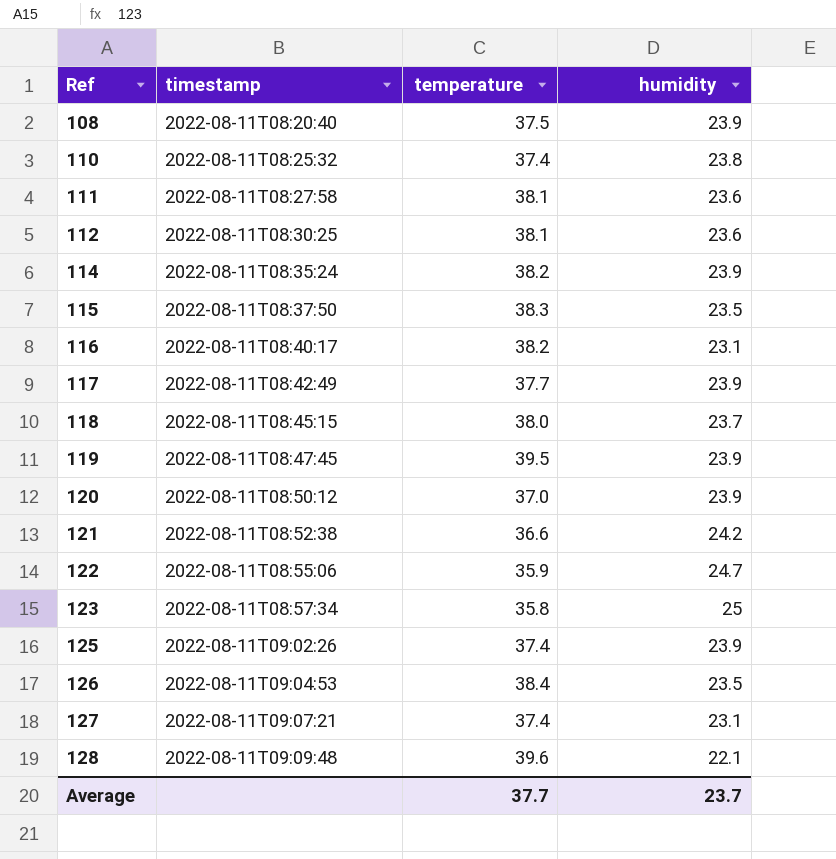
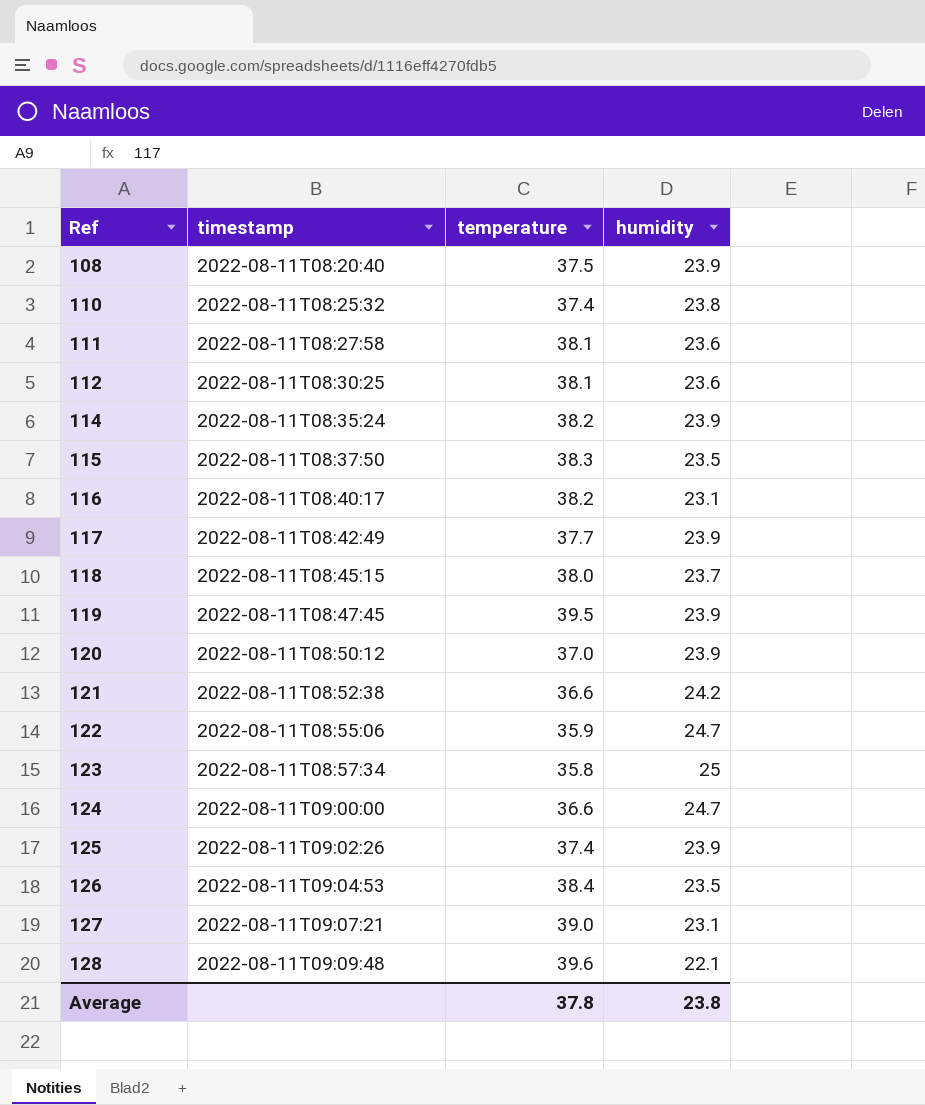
row 124: none -> 2022-08-11T09:00:00 | 36.6 | 24.7
127 | temperature: 37.4 -> 39.0
Average | temperature: 37.7 -> 37.8
Average | humidity: 23.7 -> 23.8

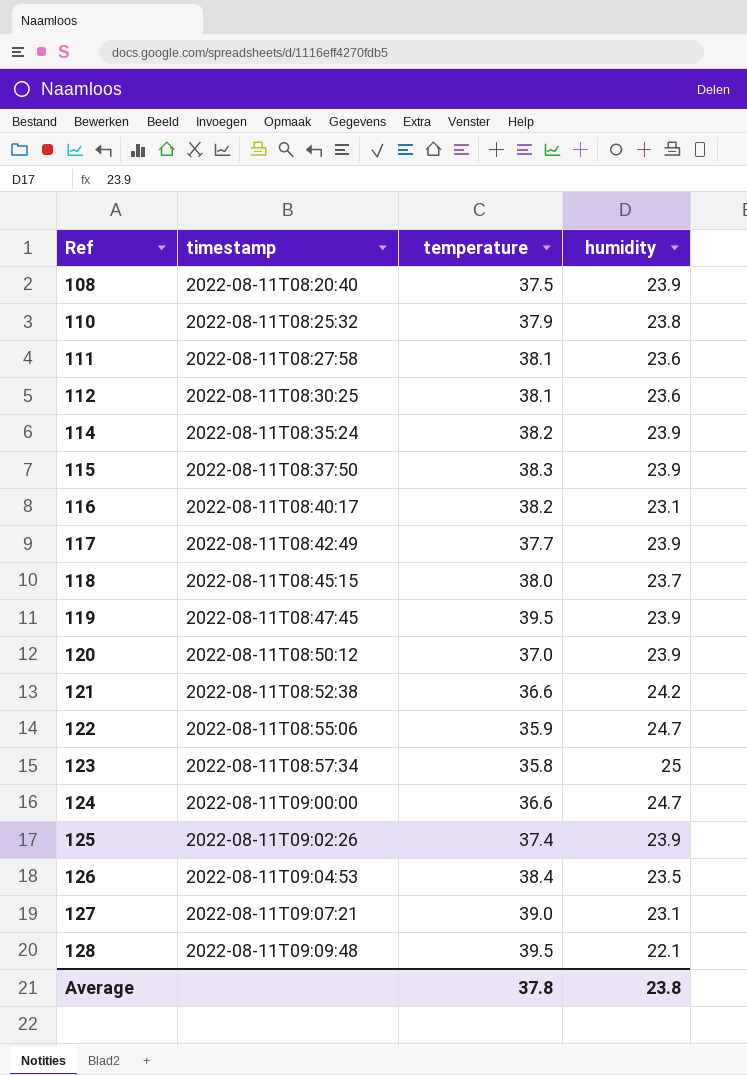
110 | temperature: 37.4 -> 37.9
115 | humidity: 23.5 -> 23.9
128 | temperature: 39.6 -> 39.5

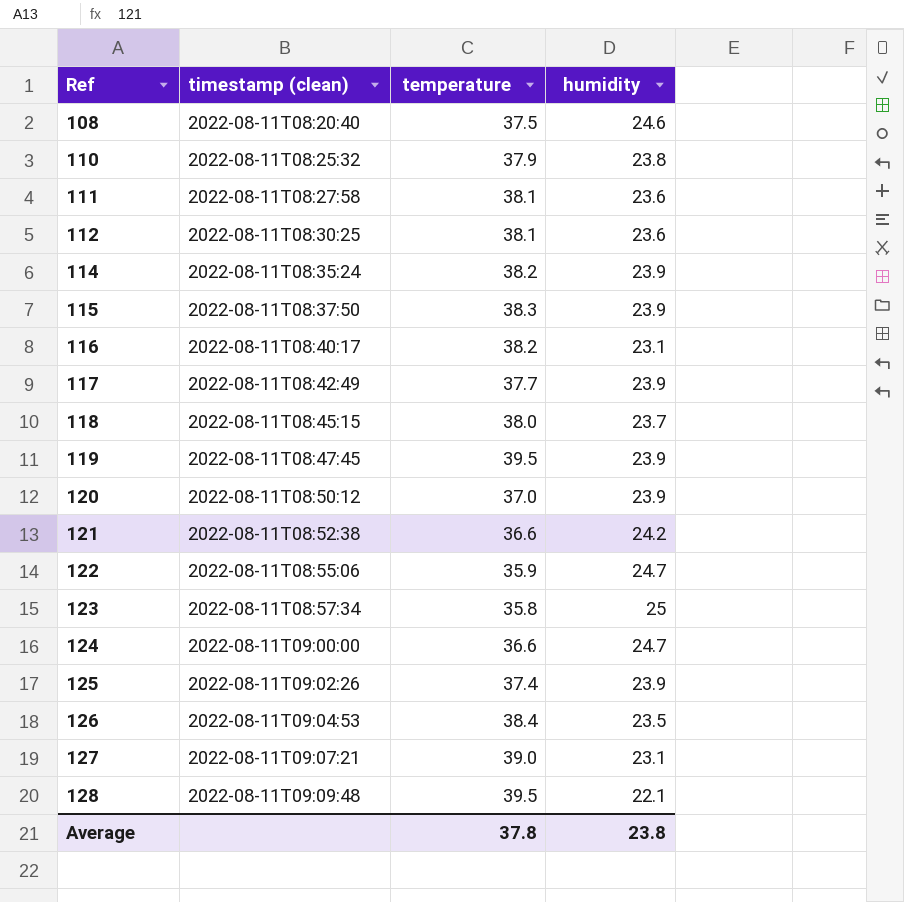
column name: timestamp -> timestamp (clean)
108 | humidity: 23.9 -> 24.6

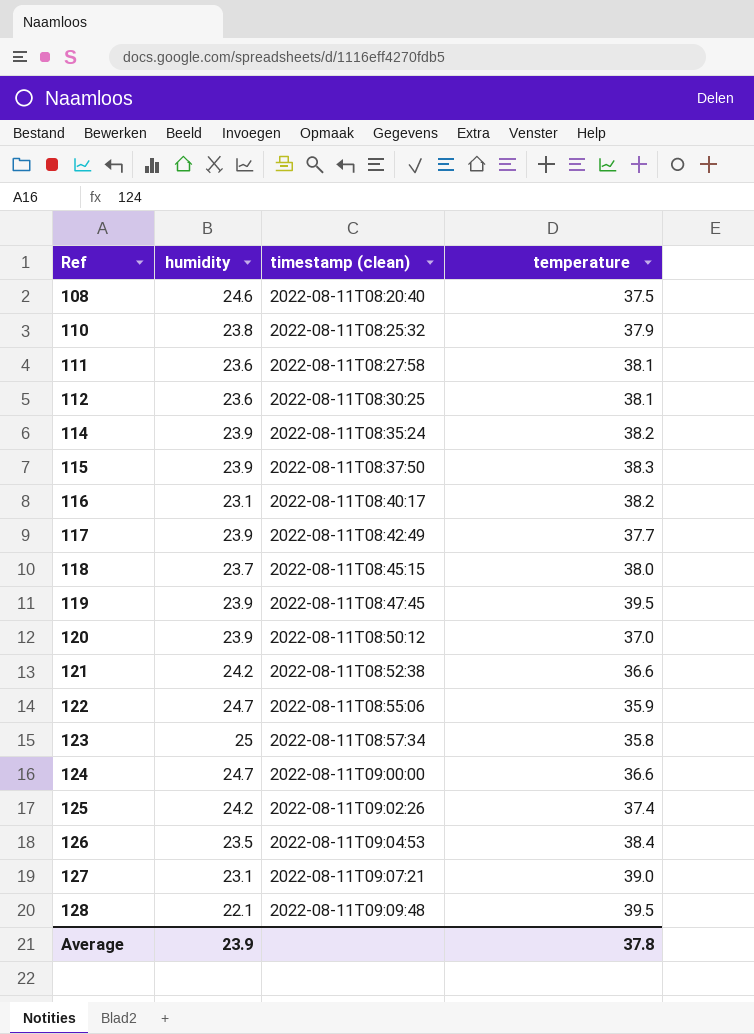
column humidity | position: 4 -> 2
125 | humidity: 23.9 -> 24.2
Average | humidity: 23.8 -> 23.9

